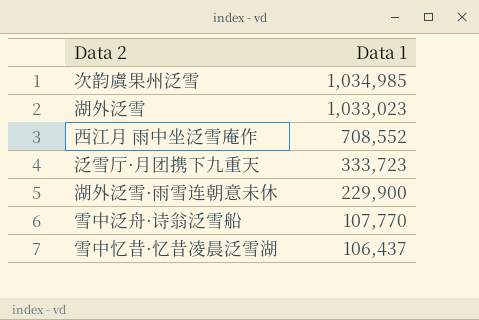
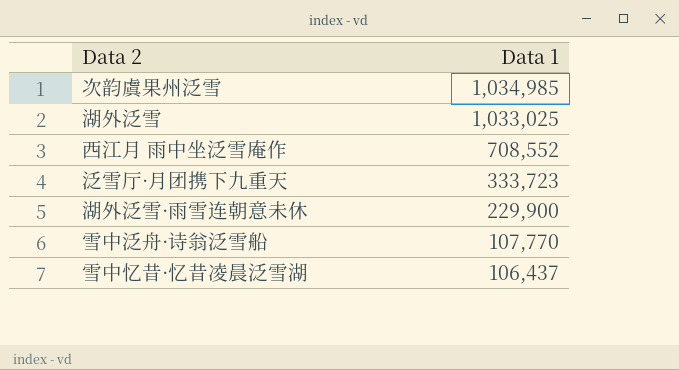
湖外泛雪 | Data 1: 1,033,023 -> 1,033,025

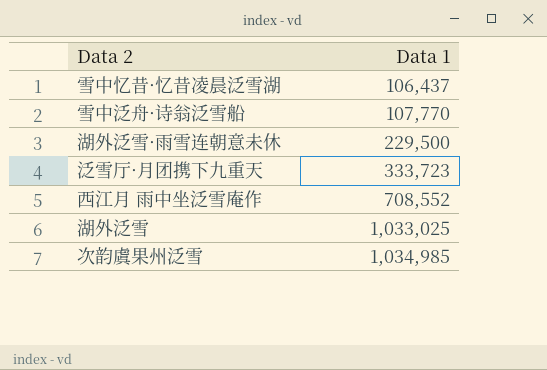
row order: Data 1 descending -> Data 1 ascending
湖外泛雪·雨雪连朝意未休 | Data 1: 229,900 -> 229,500

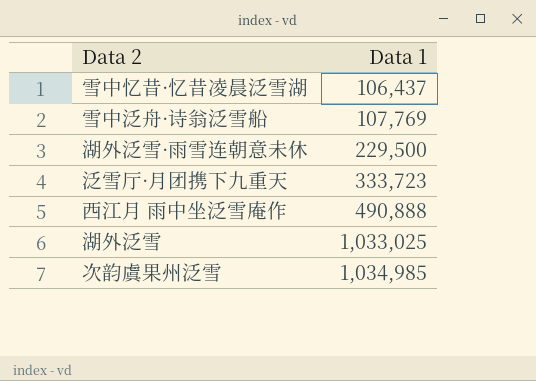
雪中泛舟·诗翁泛雪船 | Data 1: 107,770 -> 107,769
西江月 雨中坐泛雪庵作 | Data 1: 708,552 -> 490,888

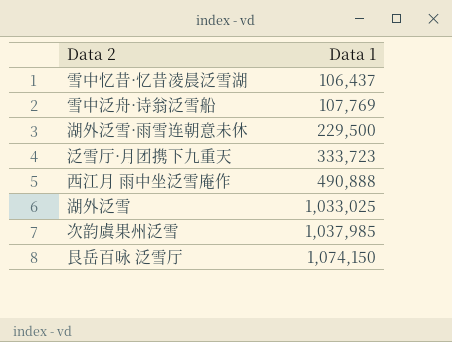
次韵虞果州泛雪 | Data 1: 1,034,985 -> 1,037,985
row 艮岳百咏 泛雪厅: none -> 1,074,150

